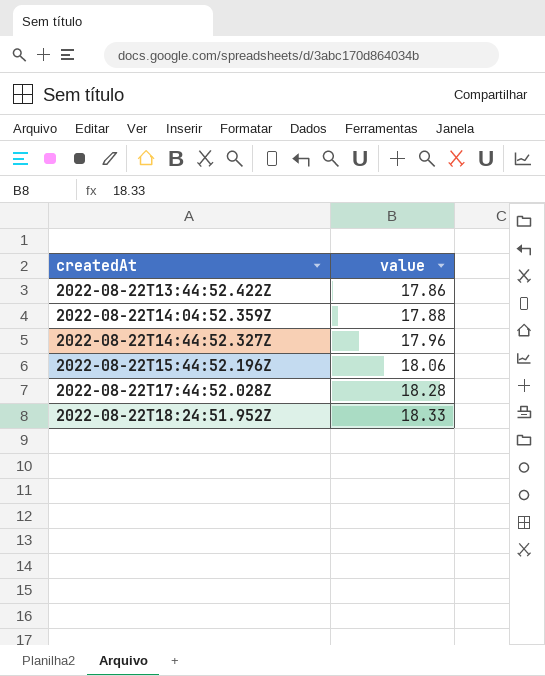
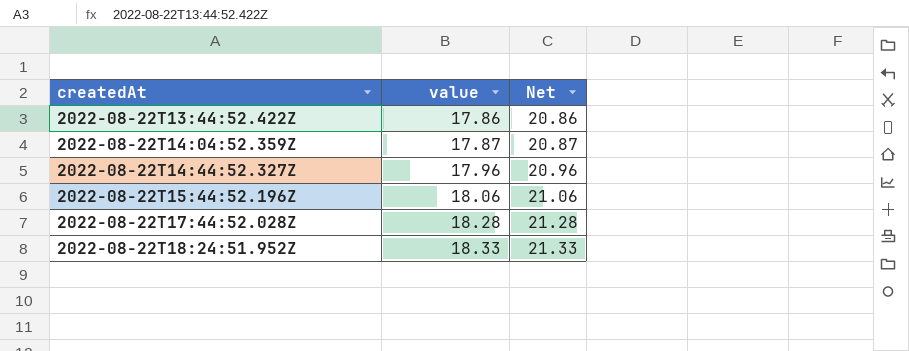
column Net | formula: none -> [value] + 3
2022-08-22T14:04:52.359Z | value: 17.88 -> 17.87

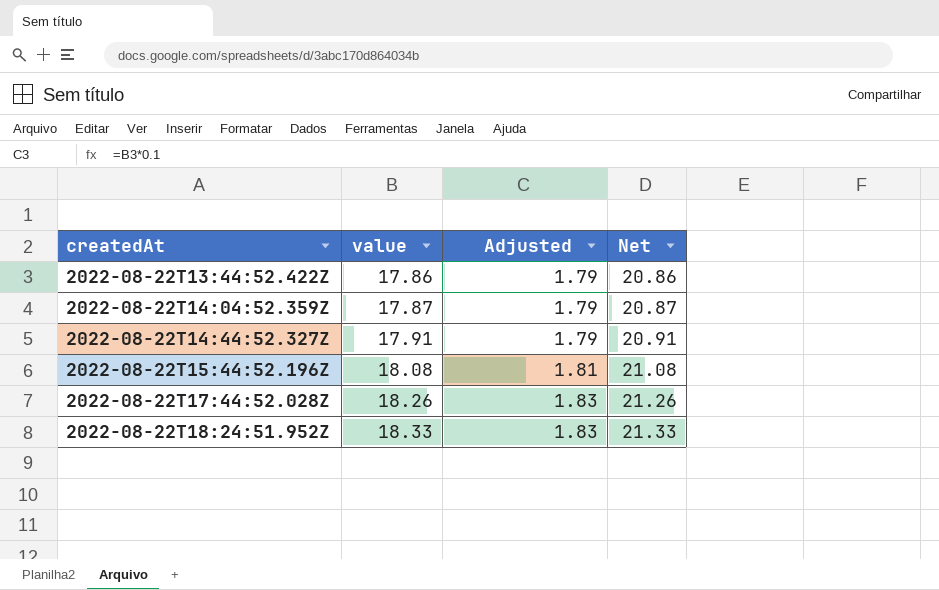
column Adjusted | formula: none -> [value] * 0.1
2022-08-22T14:44:52.327Z | value: 17.96 -> 17.91
2022-08-22T14:44:52.327Z | Net: 20.96 -> 20.91
2022-08-22T15:44:52.196Z | value: 18.06 -> 18.08
2022-08-22T15:44:52.196Z | Net: 21.06 -> 21.08
2022-08-22T17:44:52.028Z | value: 18.28 -> 18.26
2022-08-22T17:44:52.028Z | Net: 21.28 -> 21.26

